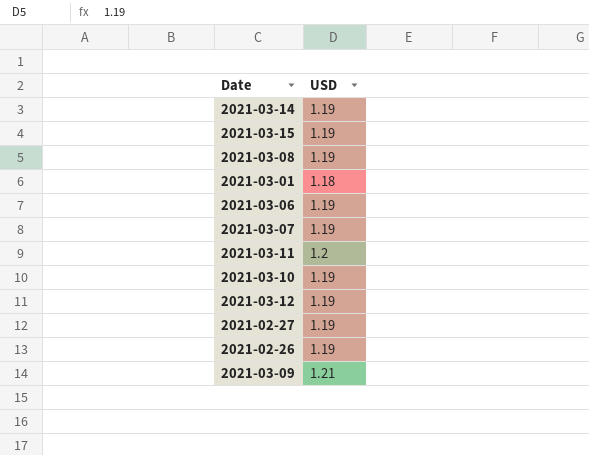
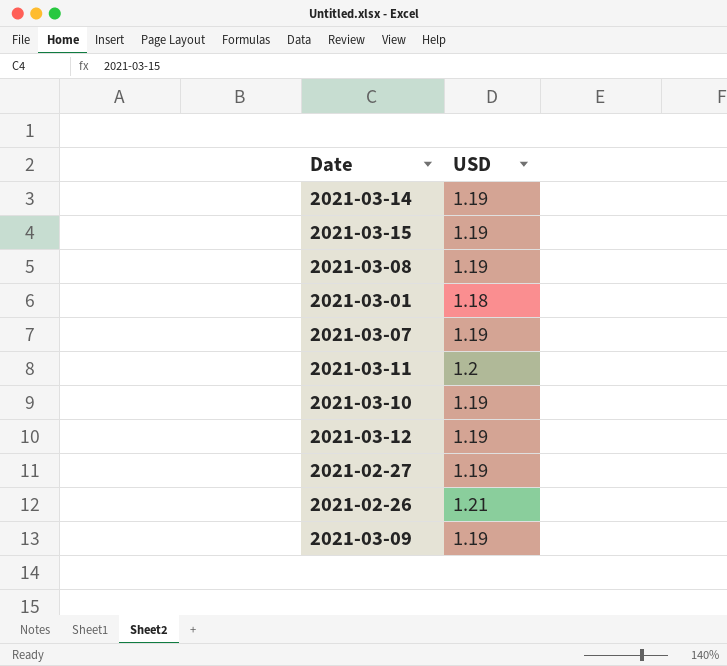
row 2021-03-06: 1.19 -> none
2021-02-26 | USD: 1.19 -> 1.21
2021-03-09 | USD: 1.21 -> 1.19

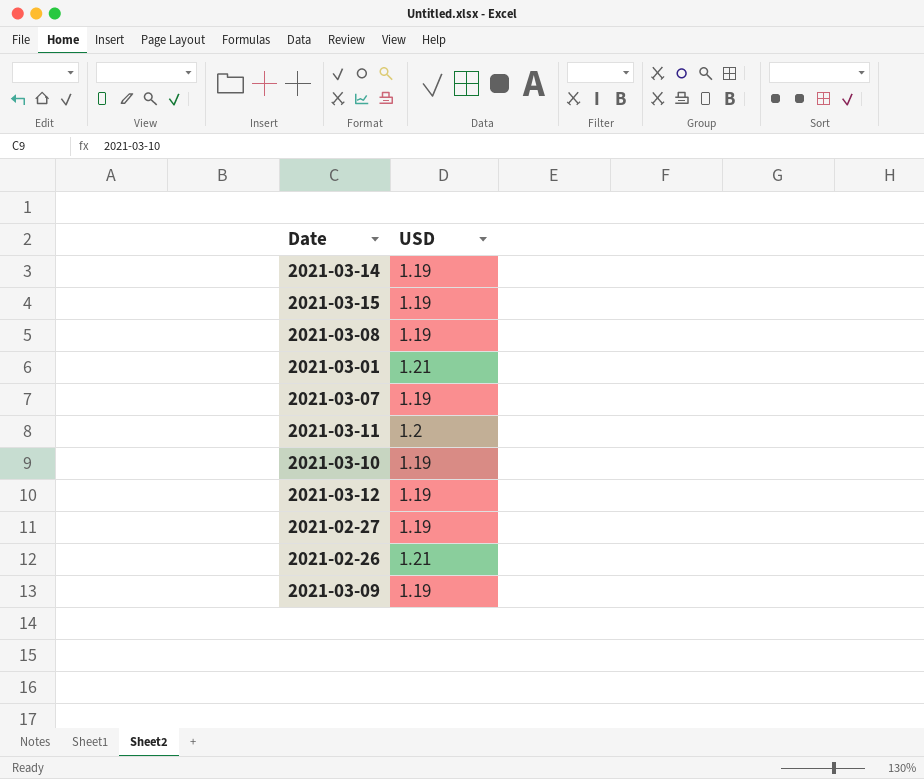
2021-03-01 | USD: 1.18 -> 1.21

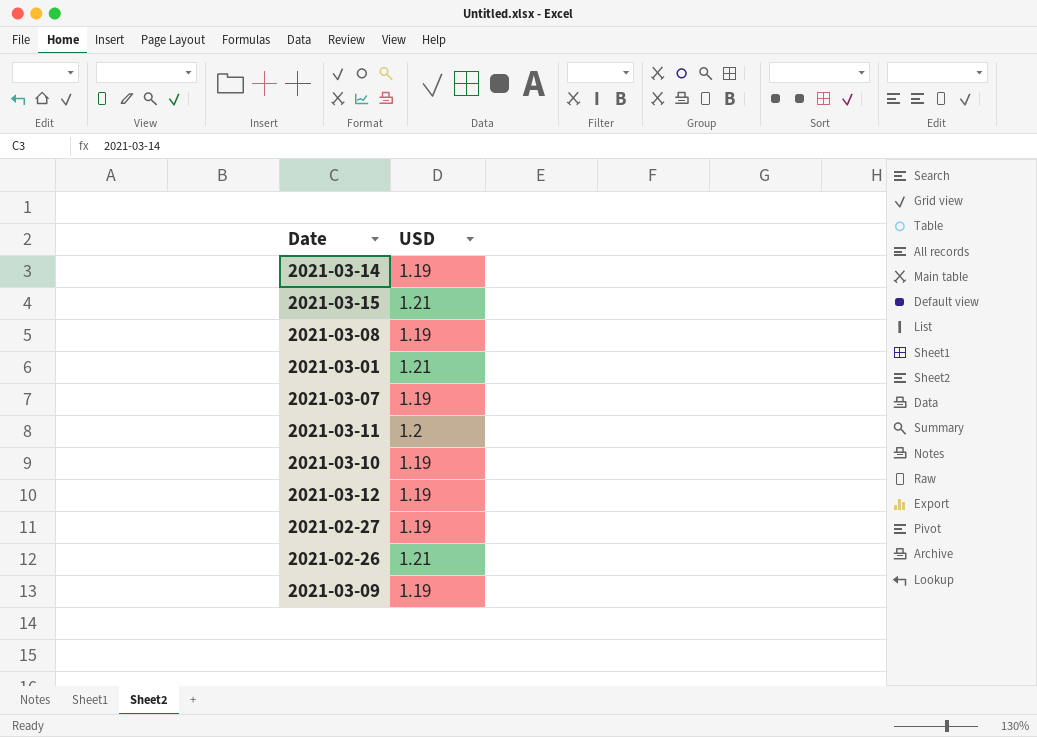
2021-03-15 | USD: 1.19 -> 1.21

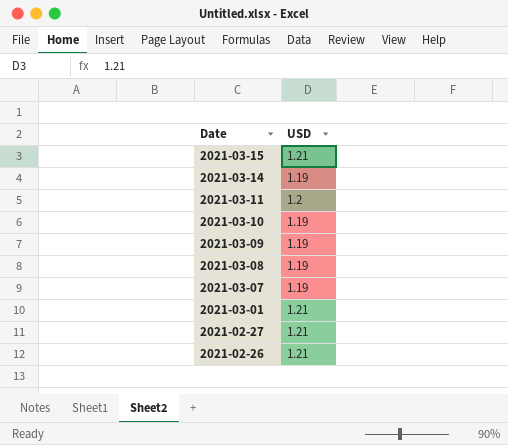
row order: none -> Date descending
row 2021-03-12: 1.19 -> none
2021-02-27 | USD: 1.19 -> 1.21

